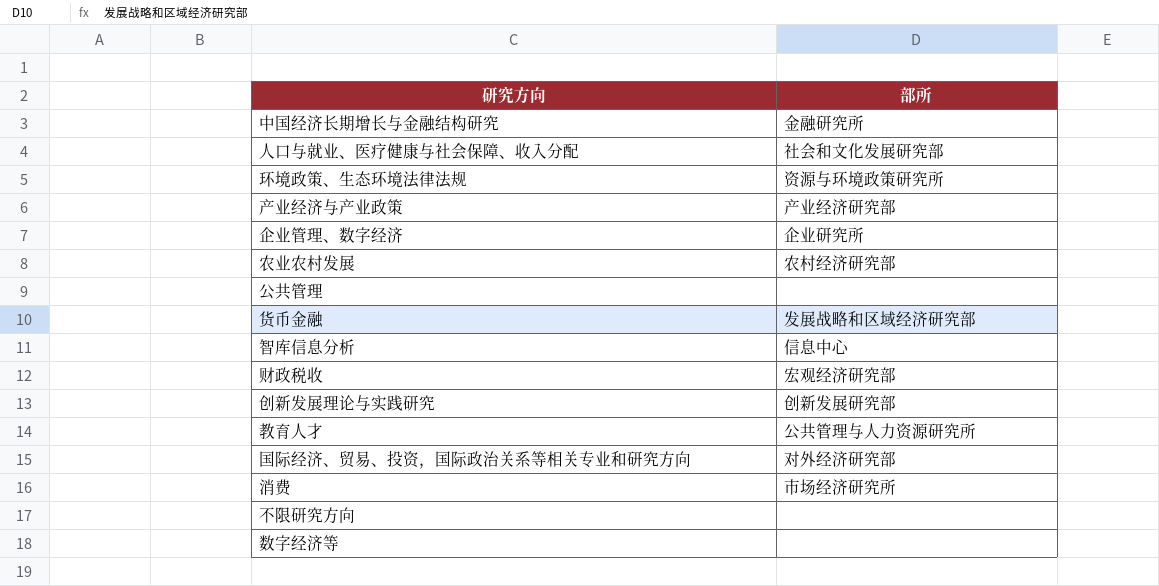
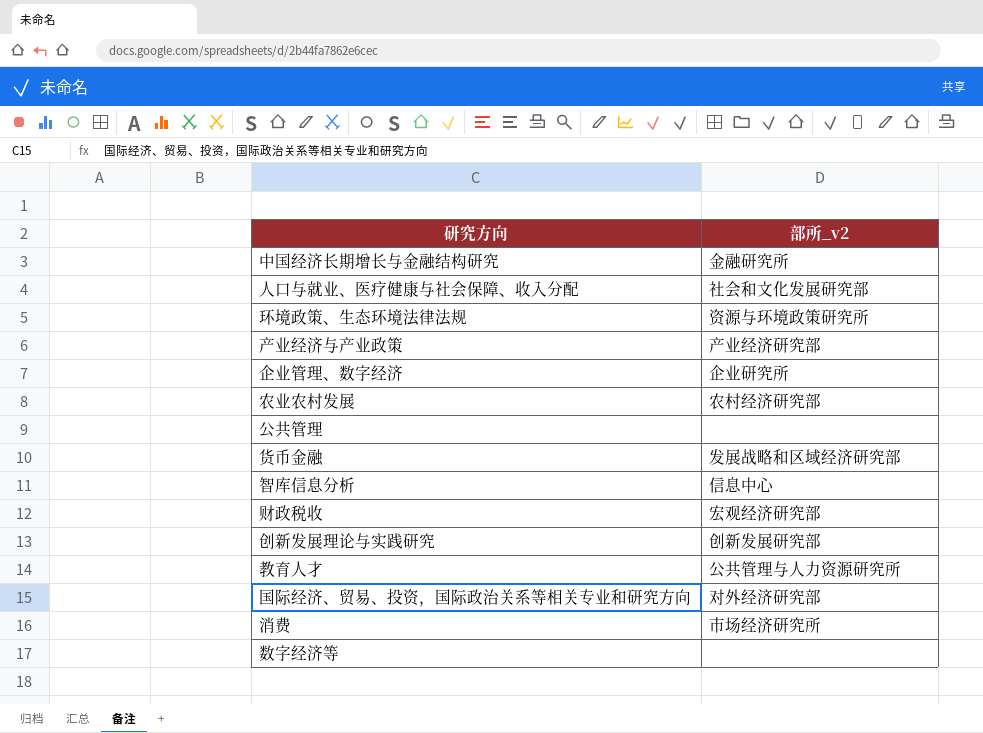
column name: 部所 -> 部所_v2
row 不限研究方向: none -> none

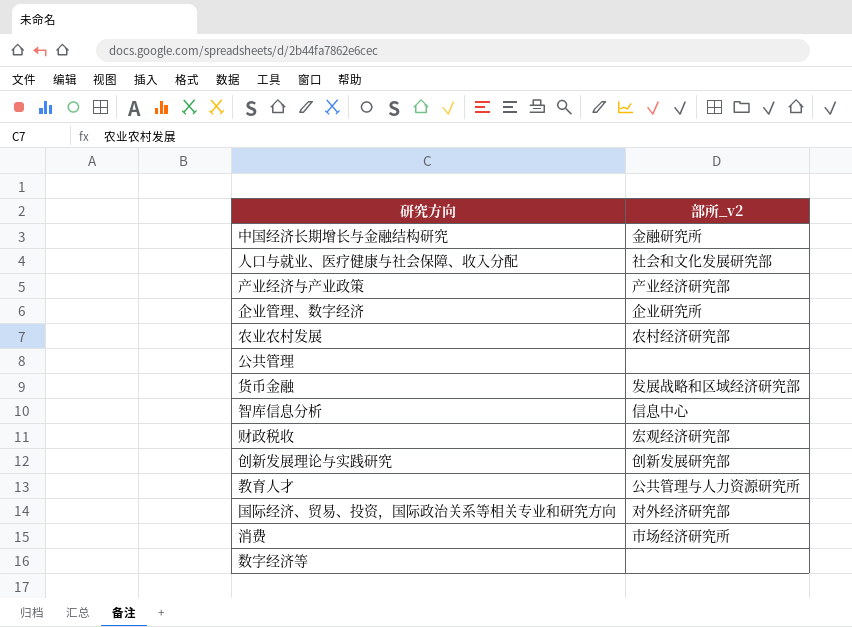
row 环境政策、生态环境法律法规: 资源与环境政策研究所 -> none

